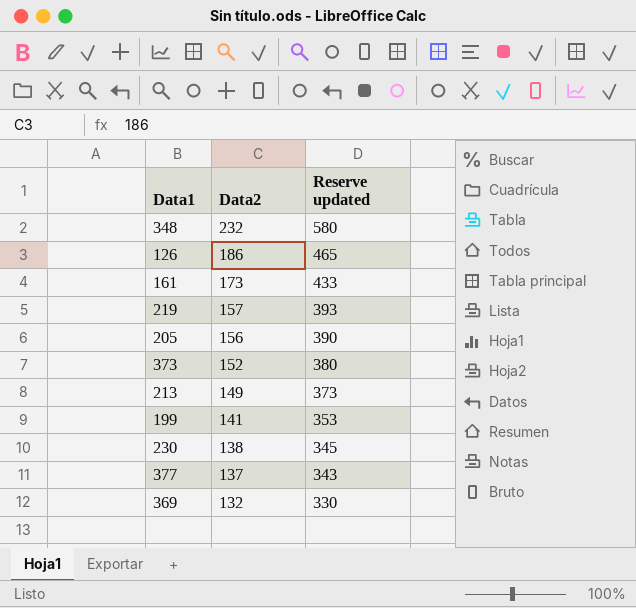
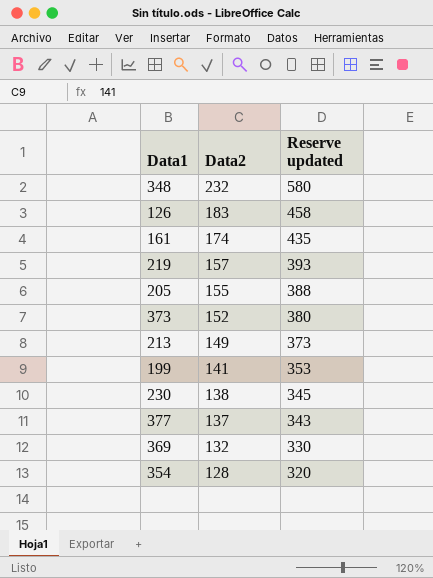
126 | Data2: 186 -> 183
126 | Reserve updated: 465 -> 458
161 | Data2: 173 -> 174
161 | Reserve updated: 433 -> 435
205 | Data2: 156 -> 155
205 | Reserve updated: 390 -> 388
row 354: none -> 128 | 320

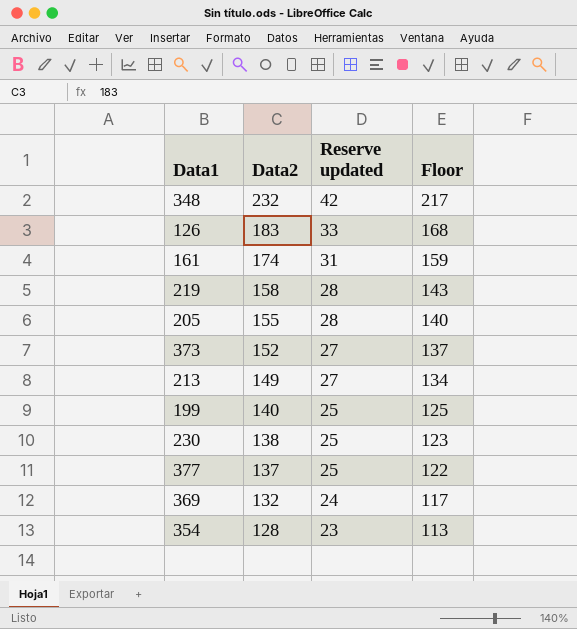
column Reserve updated | formula: [Data2] * 2.5 -> [Data2] * 0.18
column Floor | formula: none -> [Data2] - 15
219 | Data2: 157 -> 158
199 | Data2: 141 -> 140

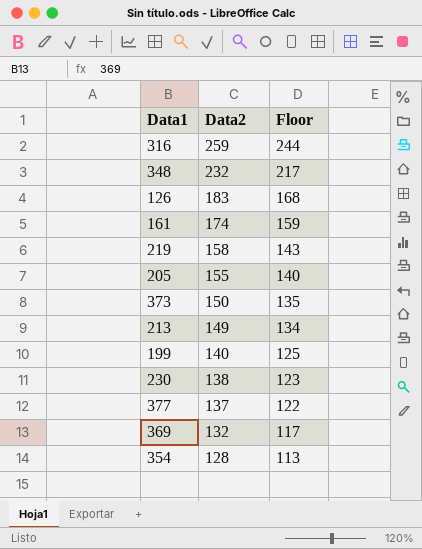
column Reserve updated | formula: [Data2] * 0.18 -> none
row 316: none -> 259 | 244
373 | Data2: 152 -> 150
373 | Floor: 137 -> 135

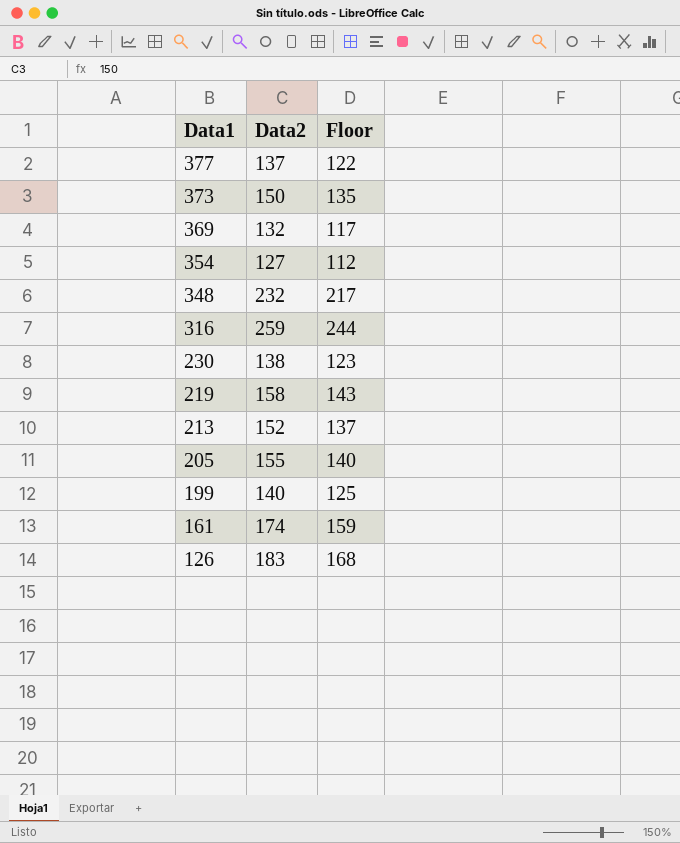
row order: Data2 descending -> Data1 descending
354 | Data2: 128 -> 127
354 | Floor: 113 -> 112
213 | Data2: 149 -> 152
213 | Floor: 134 -> 137

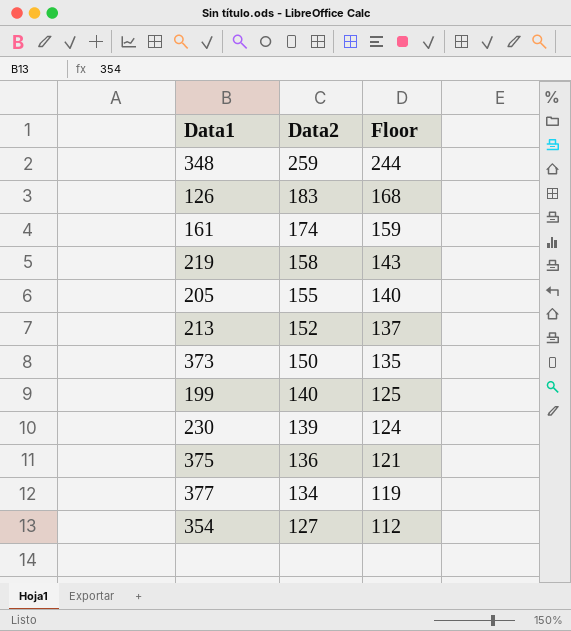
row order: Data1 descending -> Data2 descending
row 369: 132 | 117 -> none
row 316: 259 | 244 -> none
348 | Data2: 232 -> 259
348 | Floor: 217 -> 244
230 | Data2: 138 -> 139
230 | Floor: 123 -> 124
row 375: none -> 136 | 121
377 | Data2: 137 -> 134
377 | Floor: 122 -> 119

